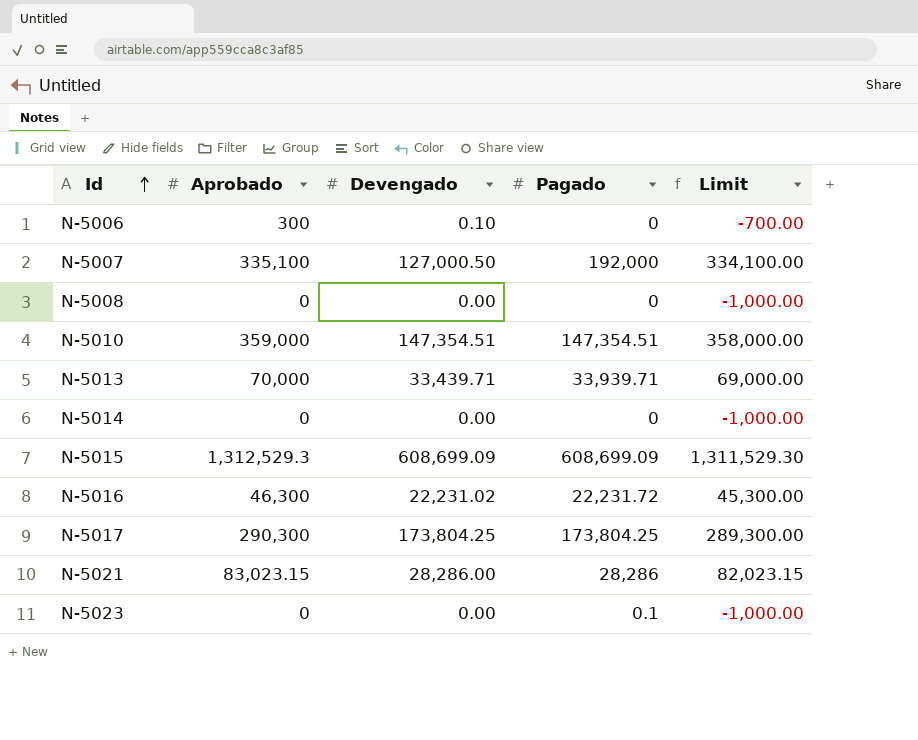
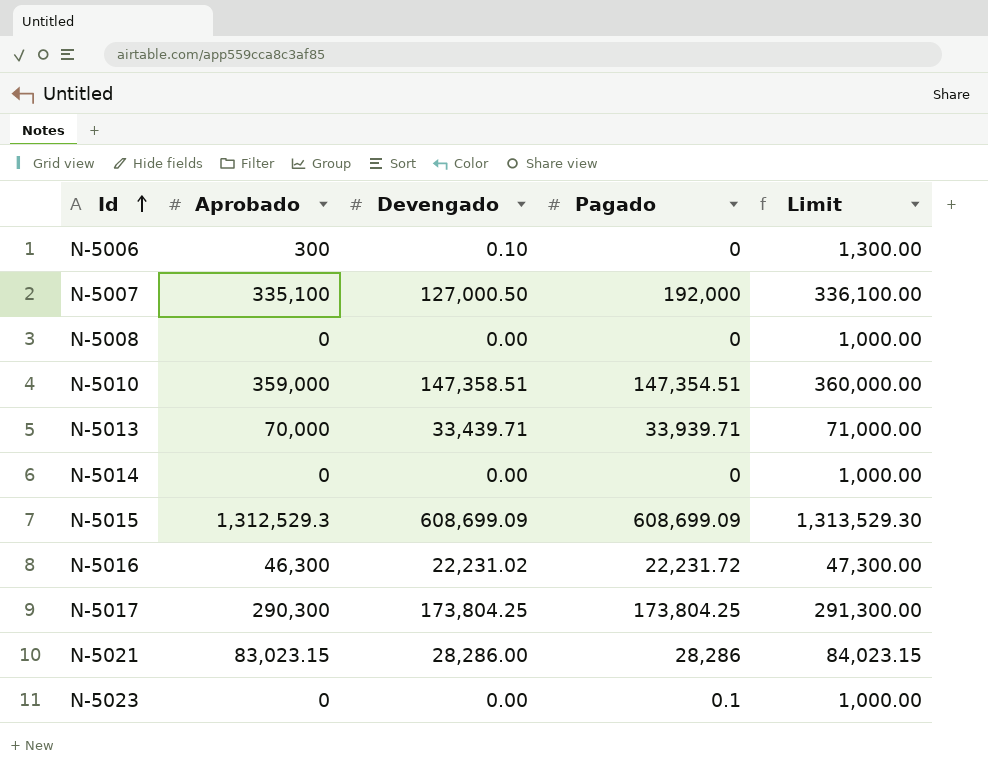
column Limit | formula: [Aprobado] - 1000 -> [Aprobado] + 1000
N-5010 | Devengado: 147,354.51 -> 147,358.51

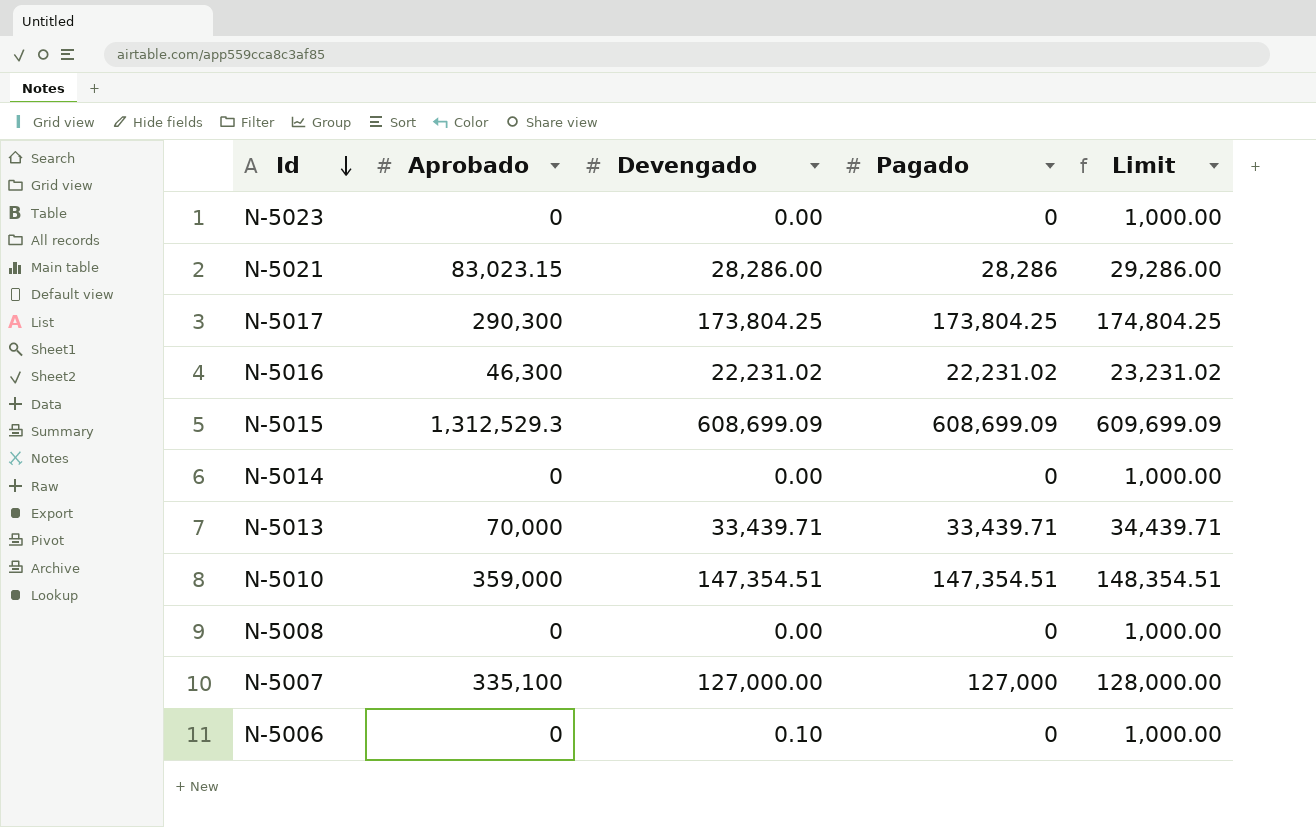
row order: Id ascending -> Id descending
column Limit | formula: [Aprobado] + 1000 -> [Pagado] + 1000
N-5023 | Pagado: 0.1 -> 0
N-5016 | Pagado: 22,231.72 -> 22,231.02
N-5013 | Pagado: 33,939.71 -> 33,439.71
N-5010 | Devengado: 147,358.51 -> 147,354.51
N-5007 | Devengado: 127,000.50 -> 127,000.00
N-5007 | Pagado: 192,000 -> 127,000
N-5006 | Aprobado: 300 -> 0

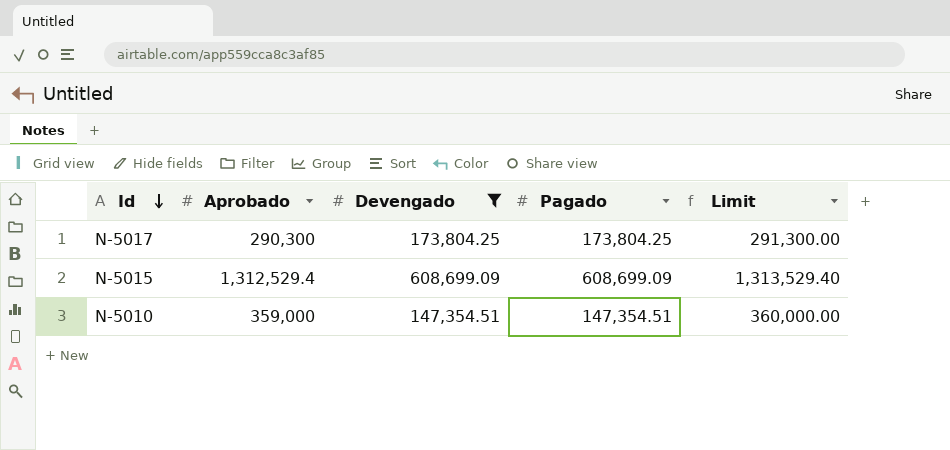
filter: none -> Devengado >= 147,354.51
column Limit | formula: [Pagado] + 1000 -> [Aprobado] + 1000
N-5015 | Aprobado: 1,312,529.3 -> 1,312,529.4

